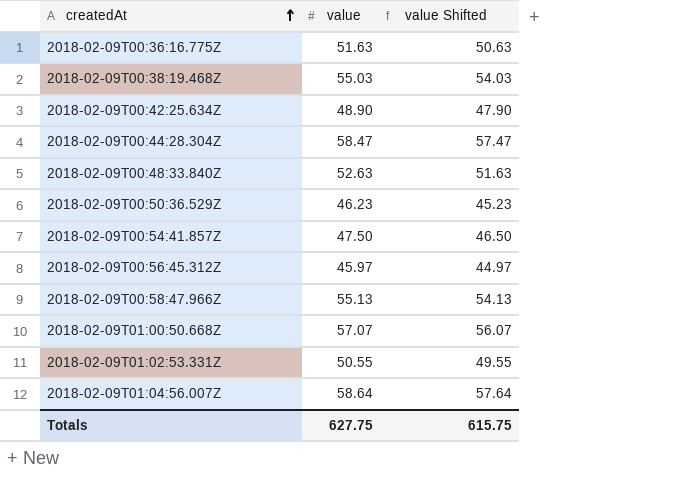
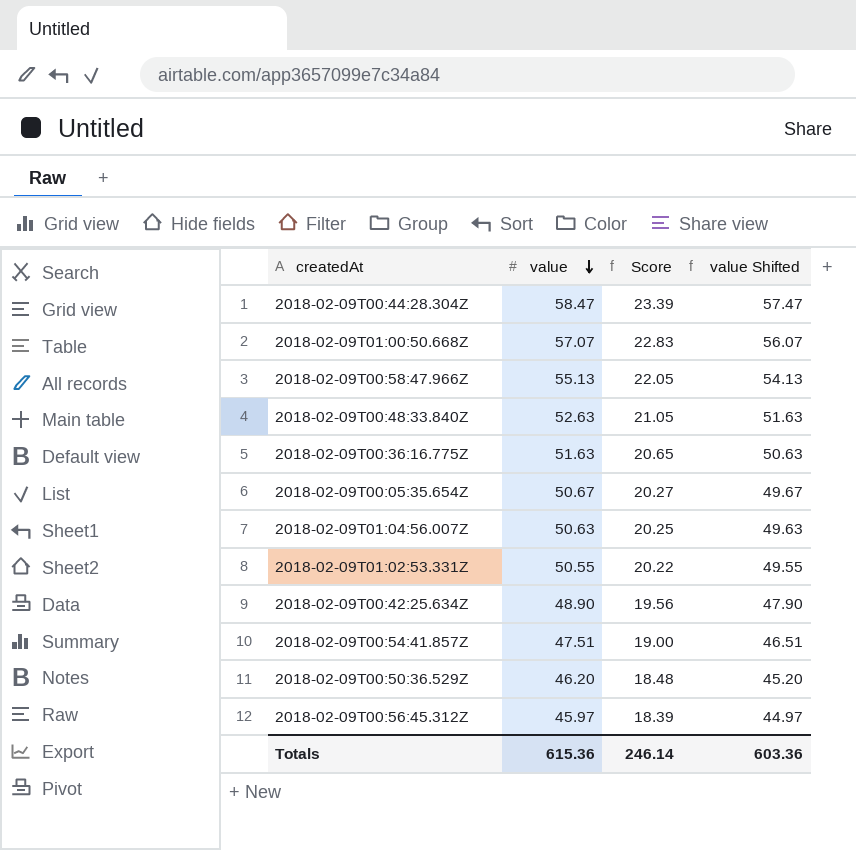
row order: createdAt ascending -> value descending
column Score | formula: none -> [value] * 0.4
row 2018-02-09T00:38:19.468Z: 55.03 | 54.03 -> none
row 2018-02-09T00:05:35.654Z: none -> 50.67 | 20.27 | 49.67
2018-02-09T01:04:56.007Z | value: 58.64 -> 50.63
2018-02-09T01:04:56.007Z | value Shifted: 57.64 -> 49.63
2018-02-09T00:54:41.857Z | value: 47.50 -> 47.51
2018-02-09T00:54:41.857Z | value Shifted: 46.50 -> 46.51
2018-02-09T00:50:36.529Z | value: 46.23 -> 46.20
2018-02-09T00:50:36.529Z | value Shifted: 45.23 -> 45.20
Totals | value: 627.75 -> 615.36
Totals | value Shifted: 615.75 -> 603.36

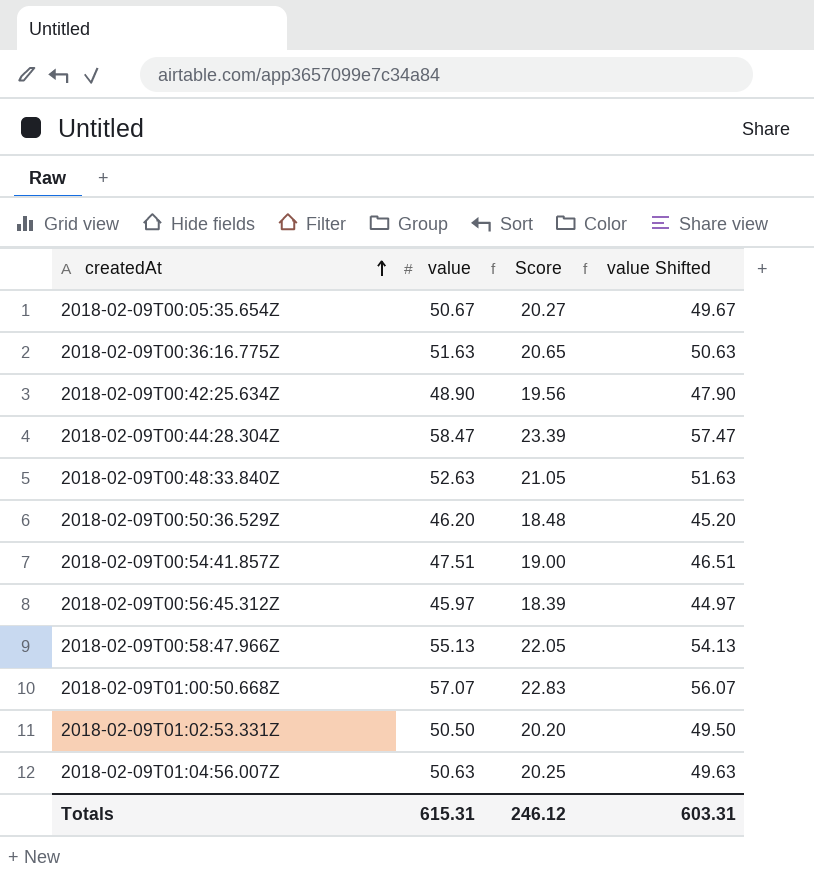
row order: value descending -> createdAt ascending
2018-02-09T01:02:53.331Z | value: 50.55 -> 50.50
2018-02-09T01:02:53.331Z | Score: 20.22 -> 20.20
2018-02-09T01:02:53.331Z | value Shifted: 49.55 -> 49.50
Totals | value: 615.36 -> 615.31
Totals | Score: 246.14 -> 246.12
Totals | value Shifted: 603.36 -> 603.31

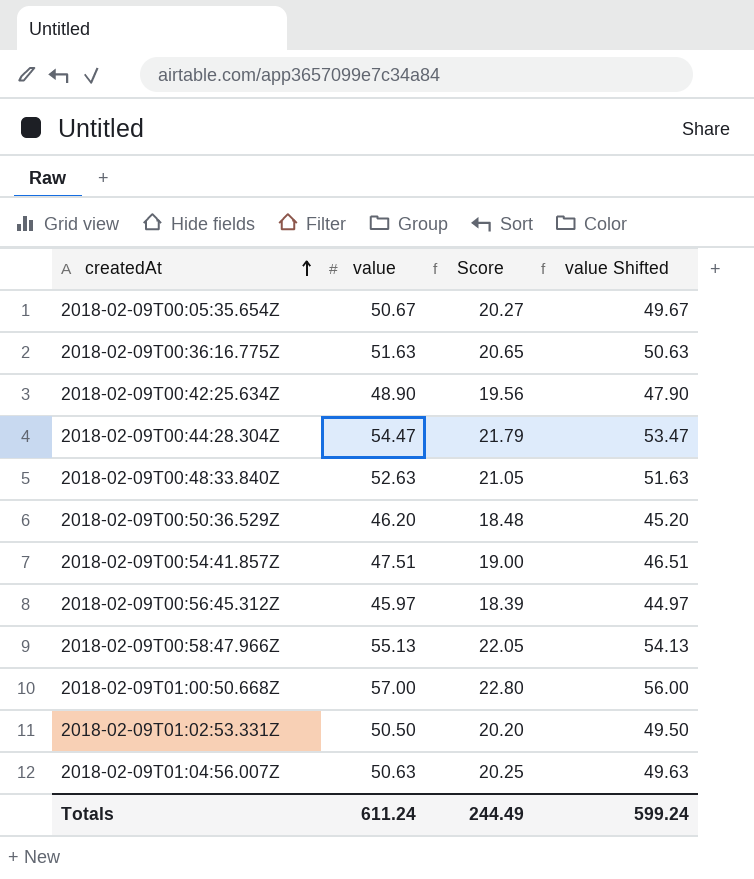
2018-02-09T00:44:28.304Z | value: 58.47 -> 54.47
2018-02-09T00:44:28.304Z | Score: 23.39 -> 21.79
2018-02-09T00:44:28.304Z | value Shifted: 57.47 -> 53.47
2018-02-09T01:00:50.668Z | value: 57.07 -> 57.00
2018-02-09T01:00:50.668Z | Score: 22.83 -> 22.80
2018-02-09T01:00:50.668Z | value Shifted: 56.07 -> 56.00
Totals | value: 615.31 -> 611.24
Totals | Score: 246.12 -> 244.49
Totals | value Shifted: 603.31 -> 599.24

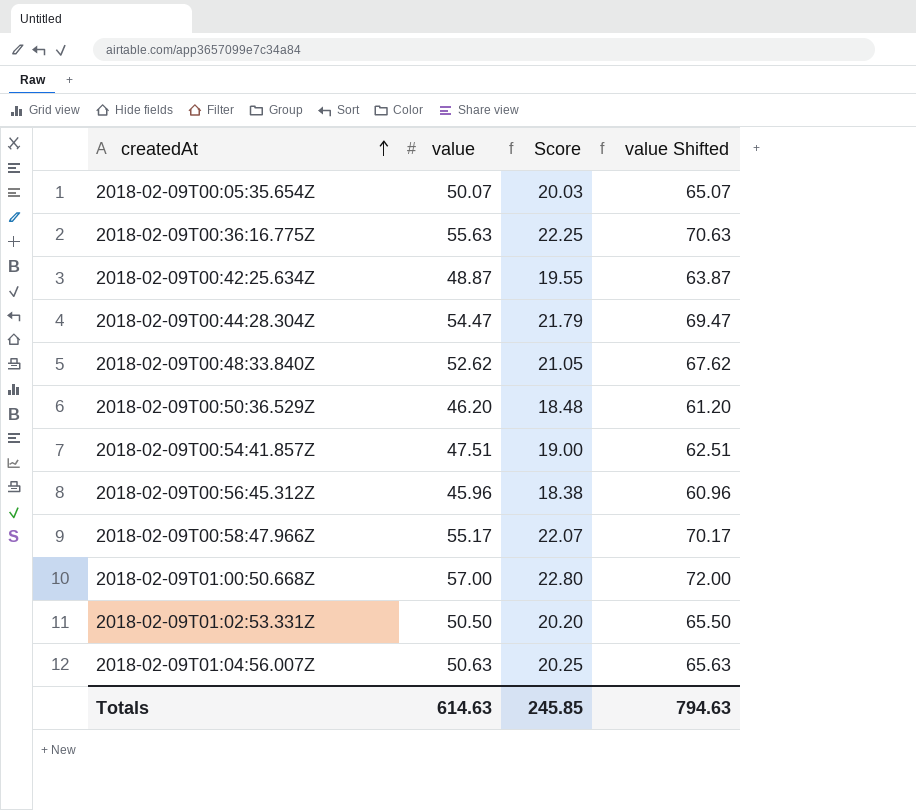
column value Shifted | formula: [value] - 1 -> [value] + 15
2018-02-09T00:05:35.654Z | value: 50.67 -> 50.07
2018-02-09T00:05:35.654Z | Score: 20.27 -> 20.03
2018-02-09T00:36:16.775Z | value: 51.63 -> 55.63
2018-02-09T00:36:16.775Z | Score: 20.65 -> 22.25
2018-02-09T00:42:25.634Z | value: 48.90 -> 48.87
2018-02-09T00:42:25.634Z | Score: 19.56 -> 19.55
2018-02-09T00:48:33.840Z | value: 52.63 -> 52.62
2018-02-09T00:56:45.312Z | value: 45.97 -> 45.96
2018-02-09T00:56:45.312Z | Score: 18.39 -> 18.38
2018-02-09T00:58:47.966Z | value: 55.13 -> 55.17
2018-02-09T00:58:47.966Z | Score: 22.05 -> 22.07
Totals | value: 611.24 -> 614.63
Totals | Score: 244.49 -> 245.85
Totals | value Shifted: 599.24 -> 794.63

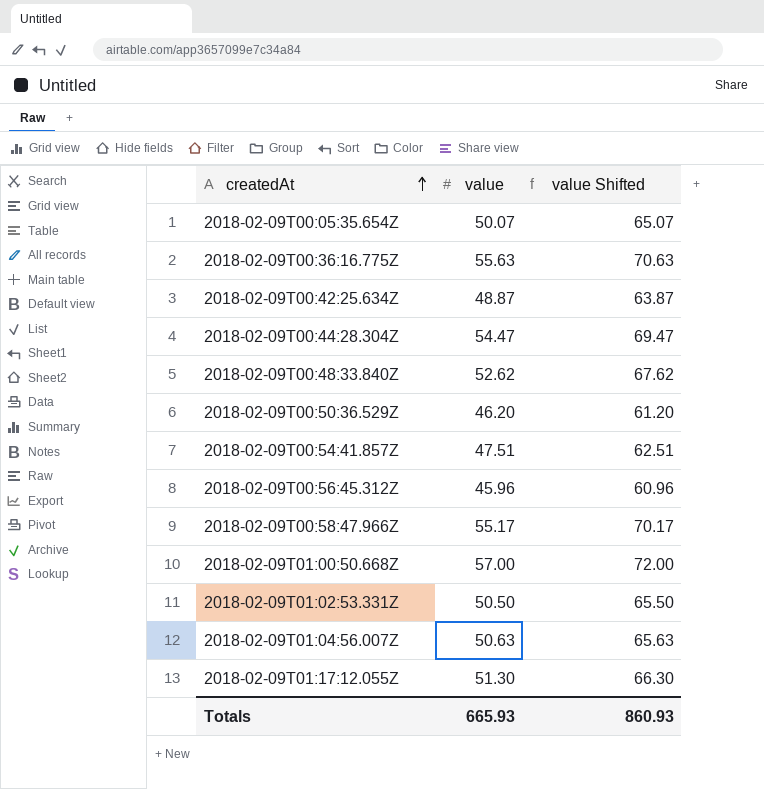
column Score | formula: [value] * 0.4 -> none
row 2018-02-09T01:17:12.055Z: none -> 51.30 | 66.30
Totals | value: 614.63 -> 665.93
Totals | value Shifted: 794.63 -> 860.93

